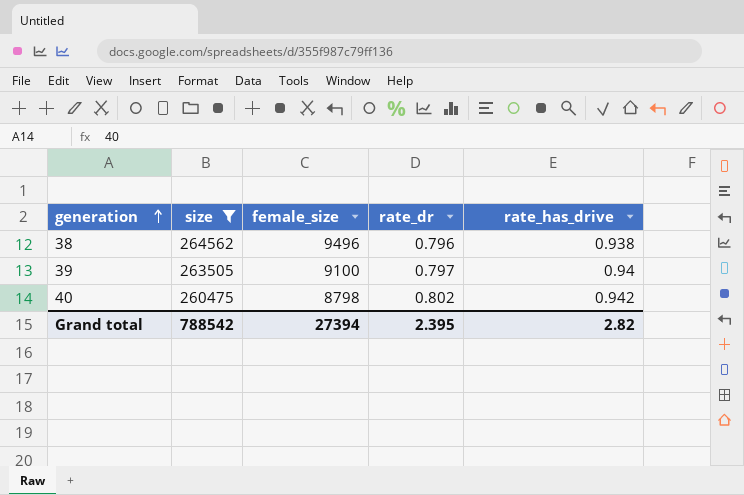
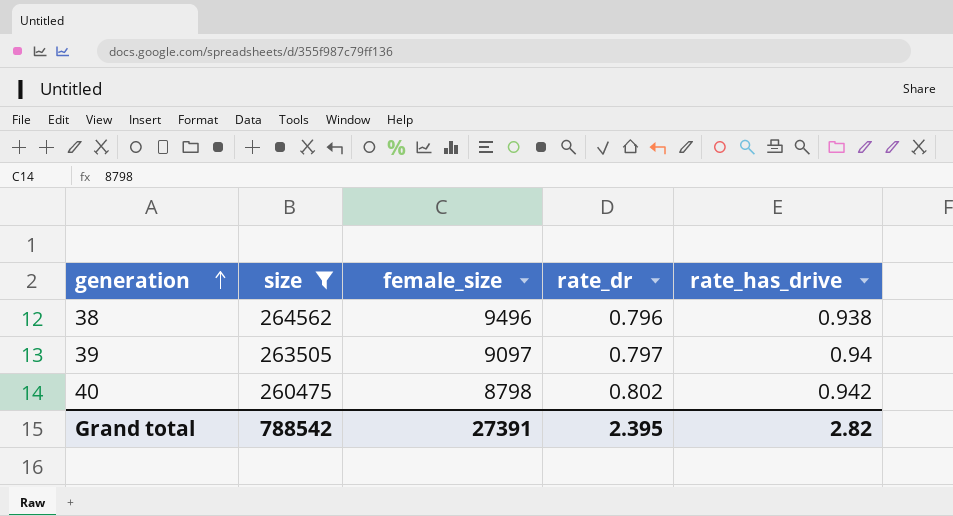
39 | female_size: 9100 -> 9097
Grand total | female_size: 27394 -> 27391

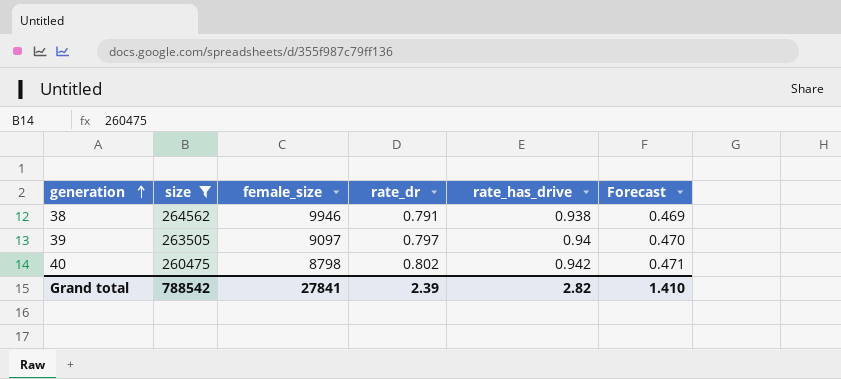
column Forecast | formula: none -> [rate_has_drive] * 0.5
38 | female_size: 9496 -> 9946
38 | rate_dr: 0.796 -> 0.791
Grand total | female_size: 27391 -> 27841
Grand total | rate_dr: 2.395 -> 2.39

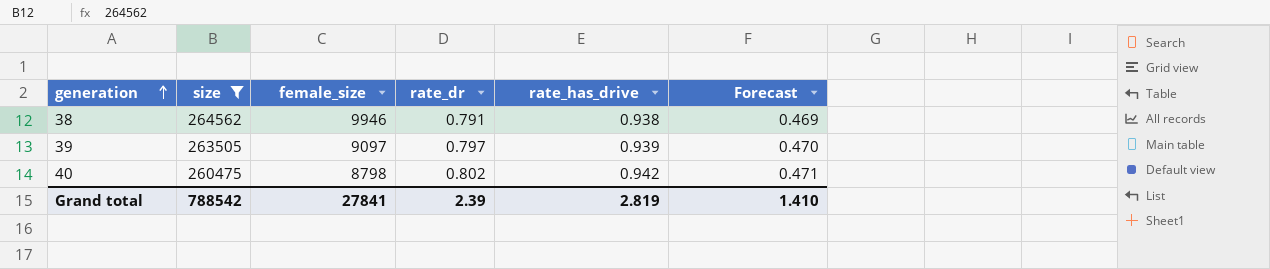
39 | rate_has_drive: 0.94 -> 0.939
Grand total | rate_has_drive: 2.82 -> 2.819

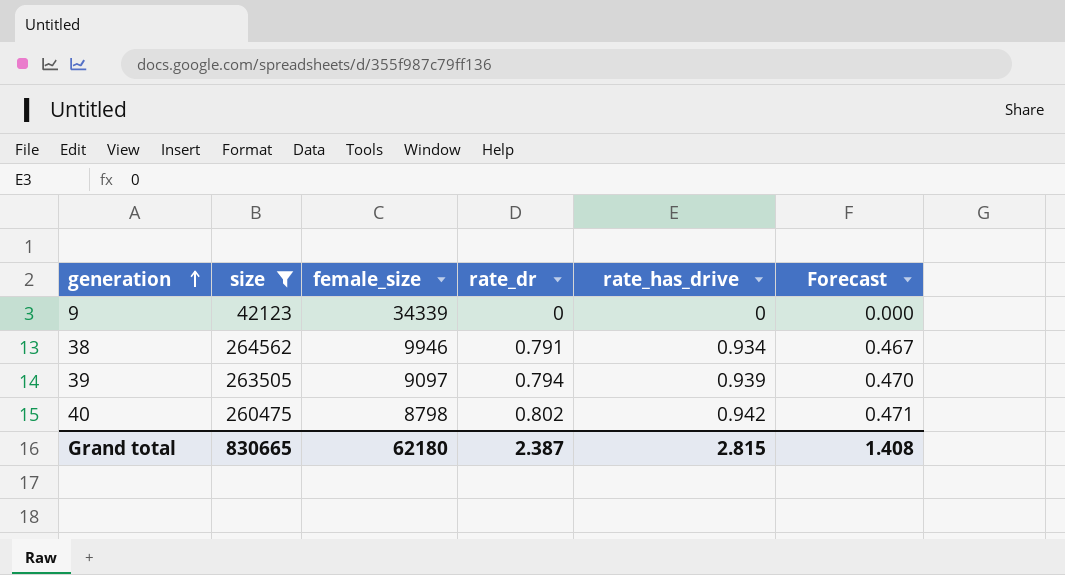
row 9: none -> 42123 | 34339 | 0 | 0 | 0.000
38 | rate_has_drive: 0.938 -> 0.934
38 | Forecast: 0.469 -> 0.467
39 | rate_dr: 0.797 -> 0.794
Grand total | size: 788542 -> 830665
Grand total | female_size: 27841 -> 62180
Grand total | rate_dr: 2.39 -> 2.387
Grand total | rate_has_drive: 2.819 -> 2.815
Grand total | Forecast: 1.410 -> 1.408

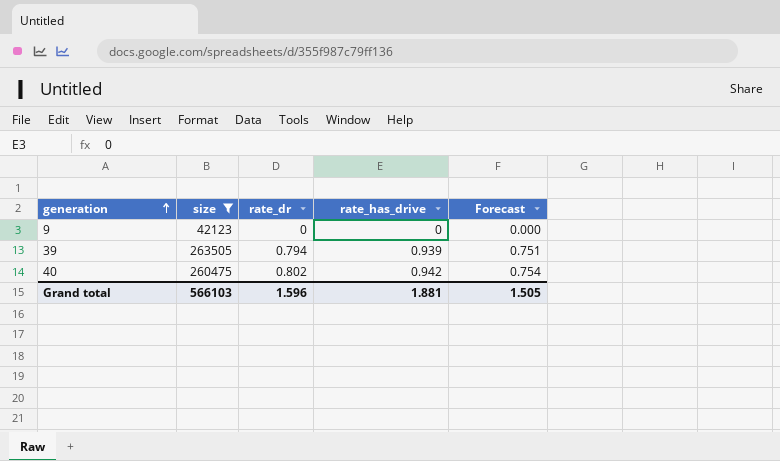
column female_size | position: 3 -> none
column Forecast | formula: [rate_has_drive] * 0.5 -> [rate_has_drive] * 0.8
row 38: 264562 | 9946 | 0.791 | 0.934 | 0.467 -> none
Grand total | size: 830665 -> 566103
Grand total | rate_dr: 2.387 -> 1.596
Grand total | rate_has_drive: 2.815 -> 1.881
Grand total | Forecast: 1.408 -> 1.505

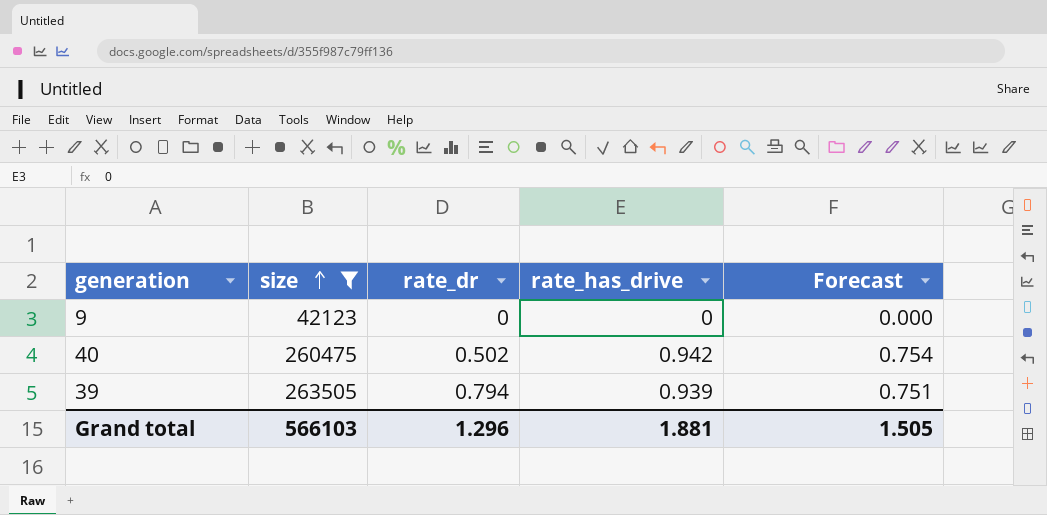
row order: generation ascending -> size ascending
40 | rate_dr: 0.802 -> 0.502
Grand total | rate_dr: 1.596 -> 1.296

